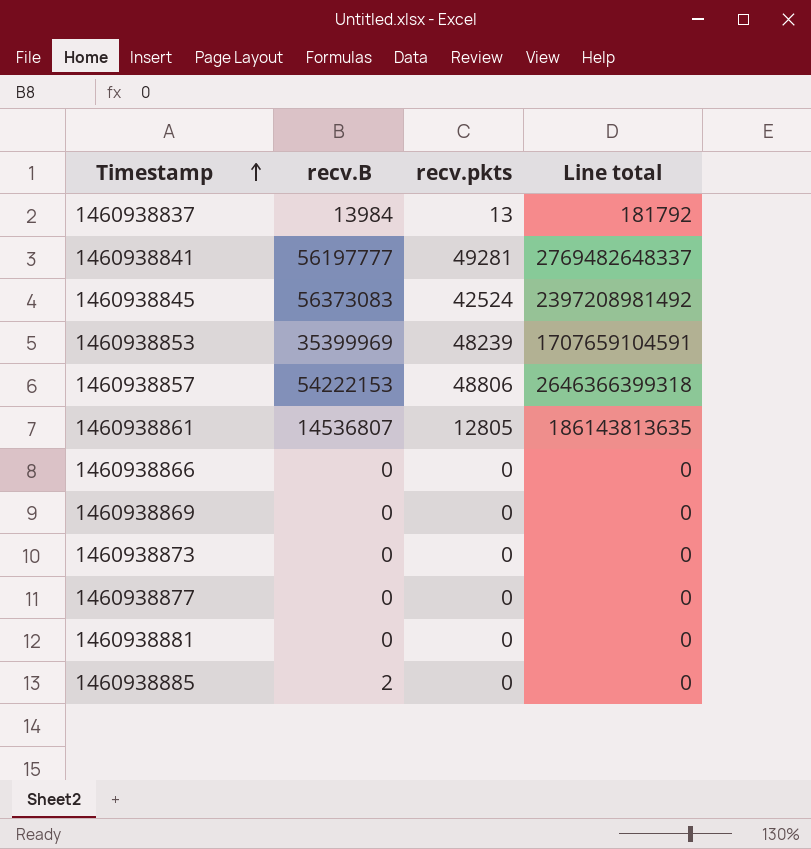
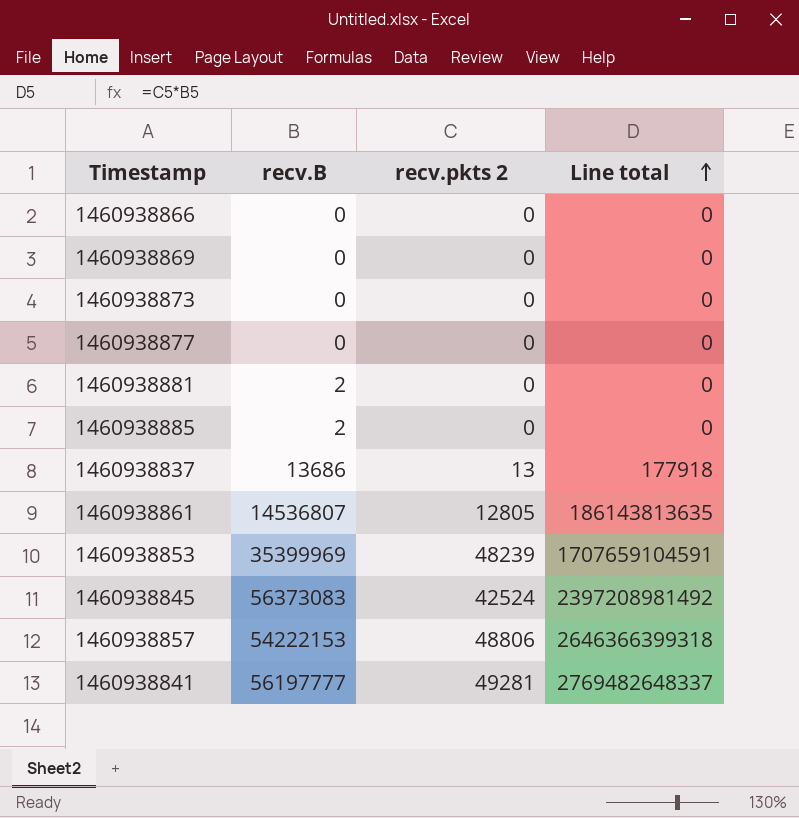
row order: Timestamp ascending -> Line total ascending
column name: recv.pkts -> recv.pkts 2
1460938881 | recv.B: 0 -> 2
1460938837 | recv.B: 13984 -> 13686
1460938837 | Line total: 181792 -> 177918

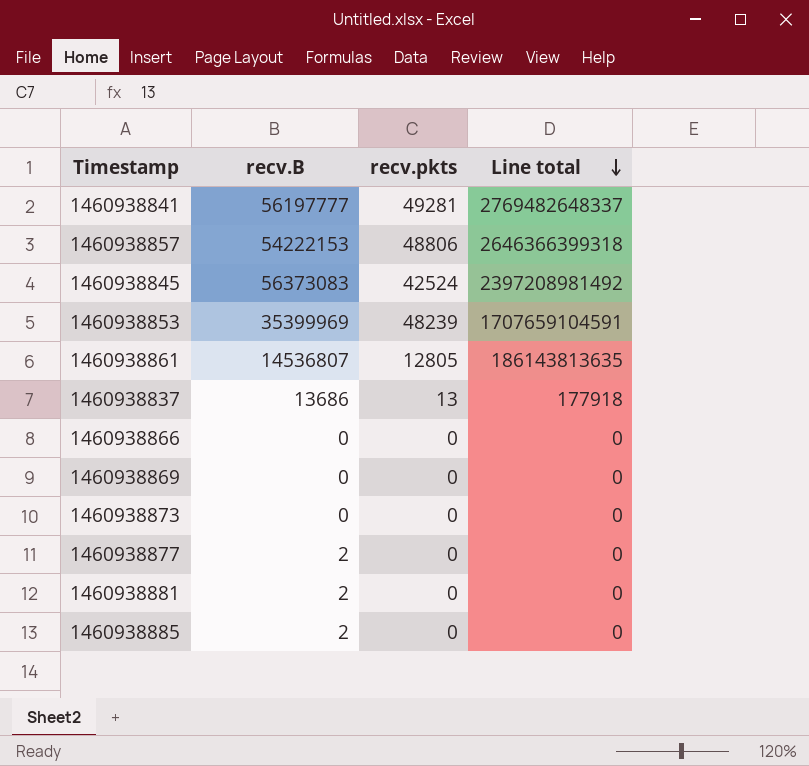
row order: Line total ascending -> Line total descending
column name: recv.pkts 2 -> recv.pkts
1460938877 | recv.B: 0 -> 2

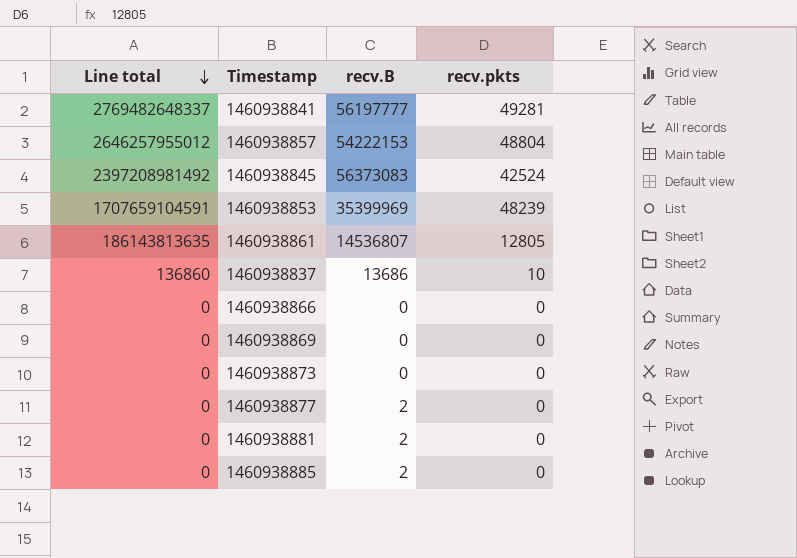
column Line total | position: 4 -> 1
1460938857 | Line total: 2646366399318 -> 2646257955012
1460938857 | recv.pkts: 48806 -> 48804
1460938837 | Line total: 177918 -> 136860
1460938837 | recv.pkts: 13 -> 10

